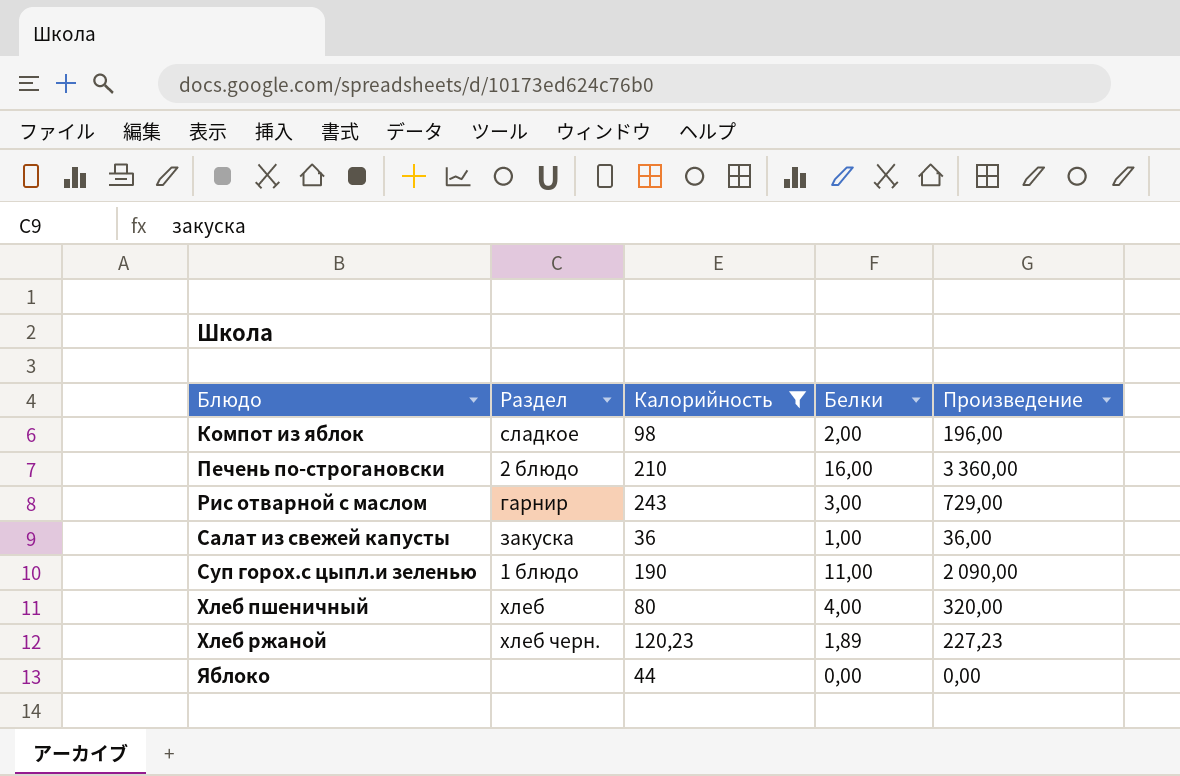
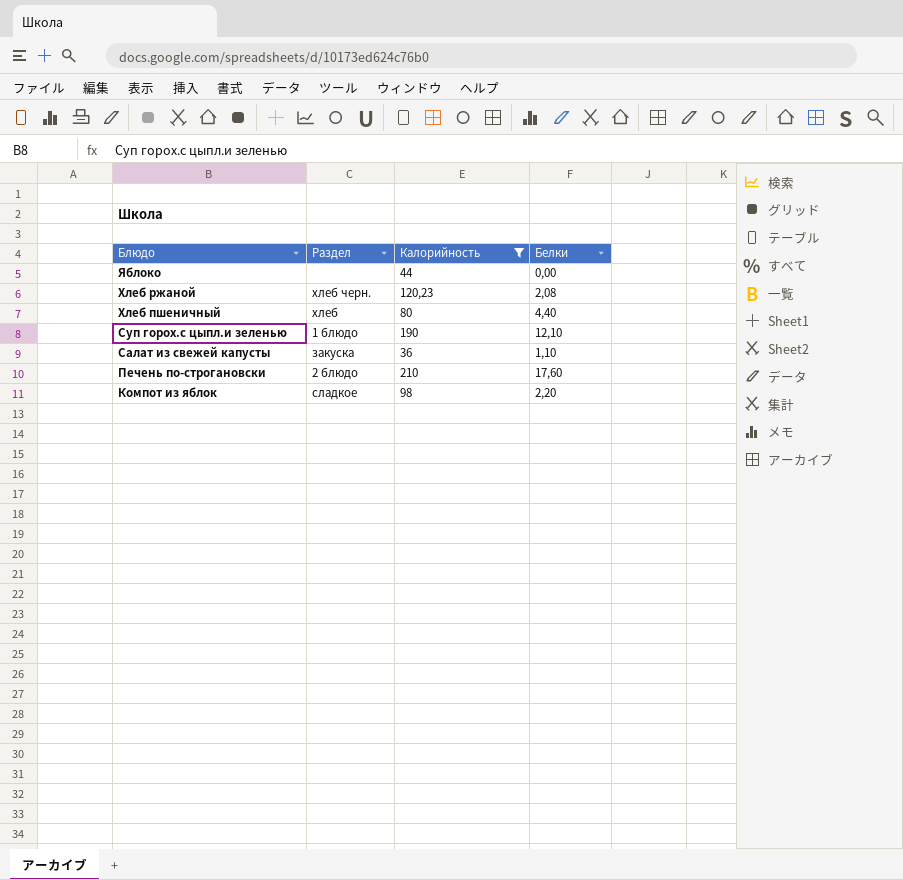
row order: Блюдо ascending -> Блюдо descending
column Произведение | formula: [Калорийность] * [Белки] -> none
row Рис отварной с маслом: гарнир | 243 | 3,00 | 729,00 -> none
Хлеб ржаной | Белки: 1,89 -> 2,08
Хлеб пшеничный | Белки: 4,00 -> 4,40
Суп горох.с цыпл.и зеленью | Белки: 11,00 -> 12,10
Салат из свежей капусты | Белки: 1,00 -> 1,10
Печень по-строгановски | Белки: 16,00 -> 17,60
Компот из яблок | Белки: 2,00 -> 2,20

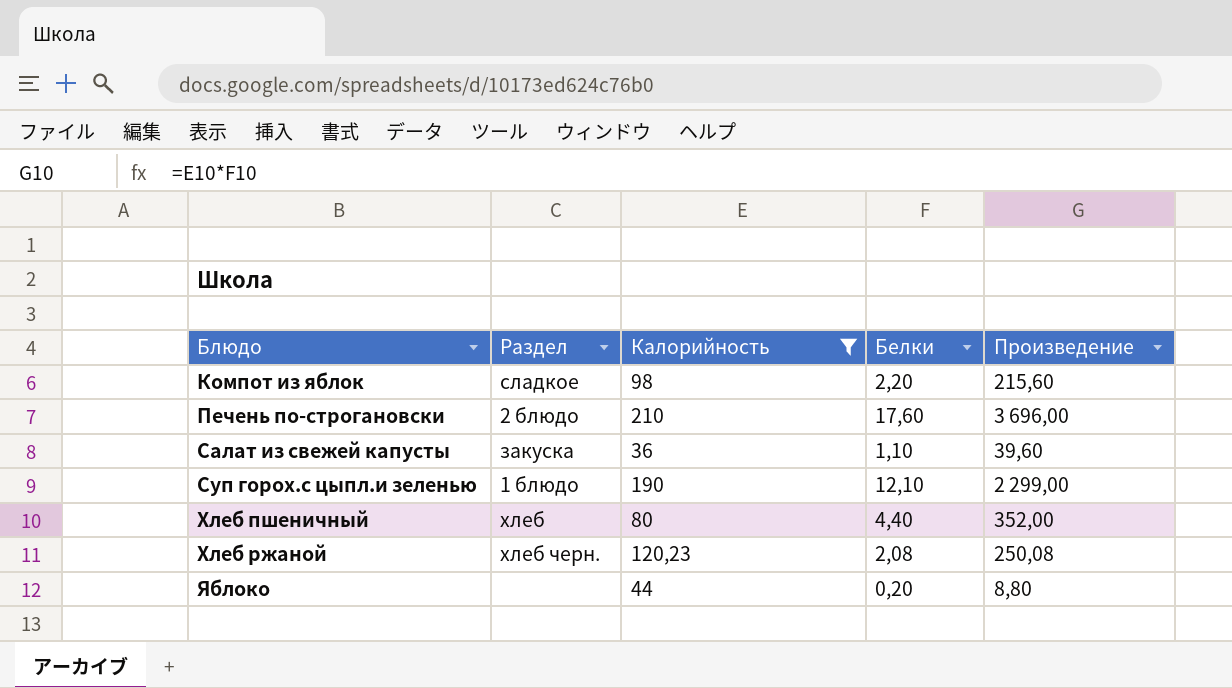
row order: Блюдо descending -> Блюдо ascending
column Произведение | formula: none -> [Калорийность] * [Белки]
Яблоко | Белки: 0,00 -> 0,20

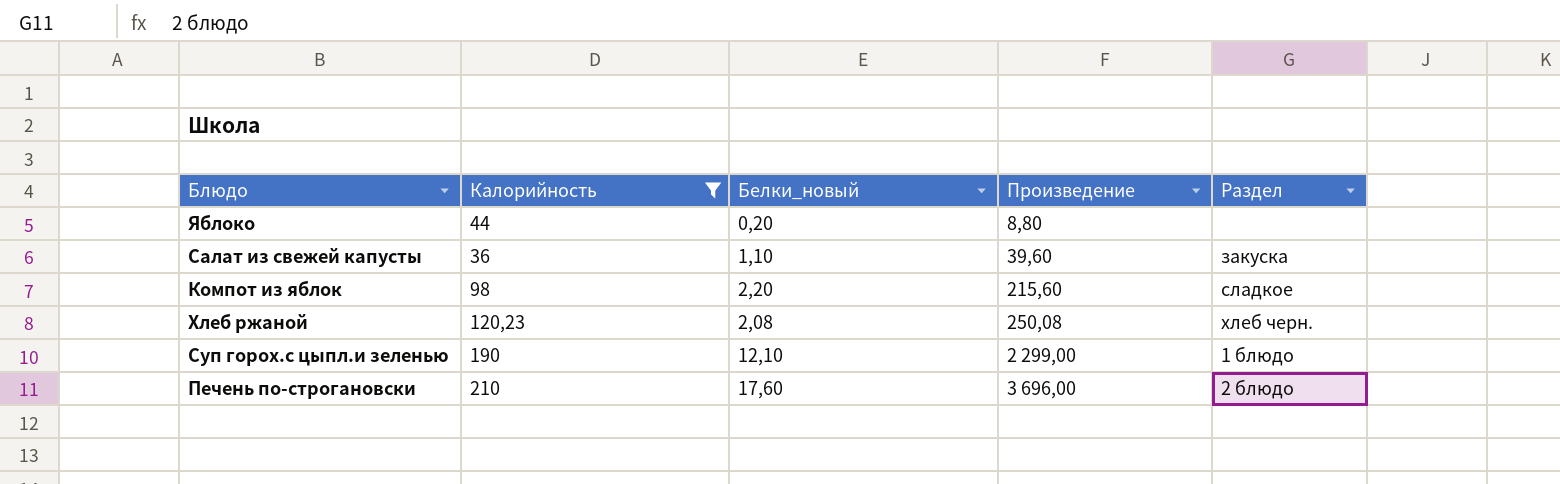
row order: Блюдо ascending -> Произведение ascending
column name: Белки -> Белки_новый
column Раздел | position: 2 -> 5
row Хлеб пшеничный: хлеб | 80 | 4,40 | 352,00 -> none

